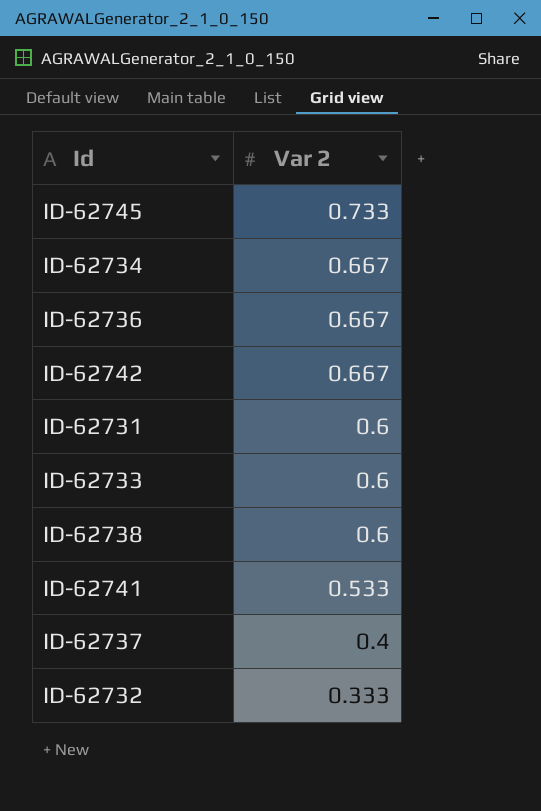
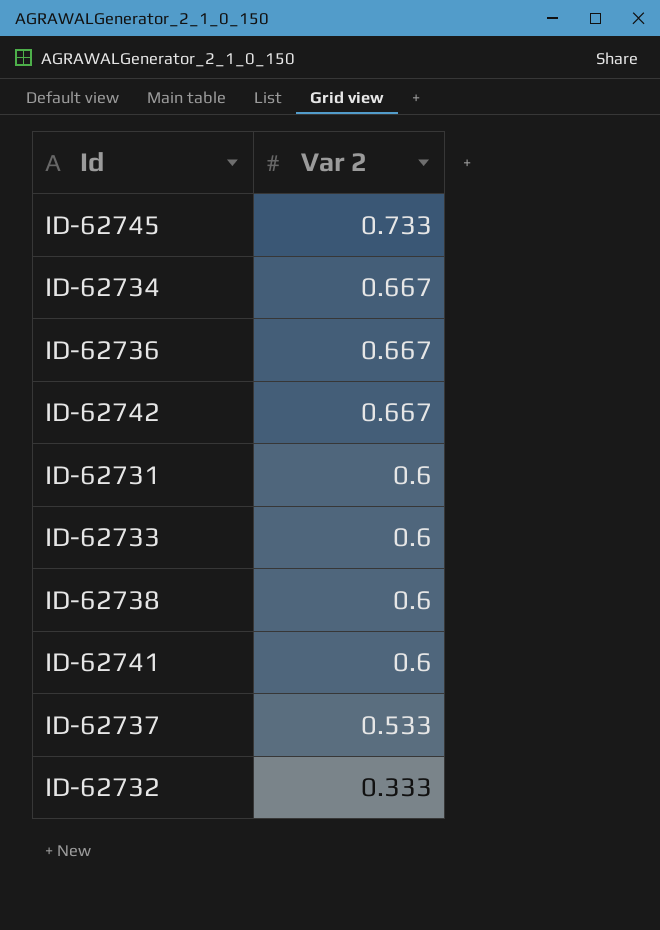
ID-62741 | Var 2: 0.533 -> 0.6
ID-62737 | Var 2: 0.4 -> 0.533

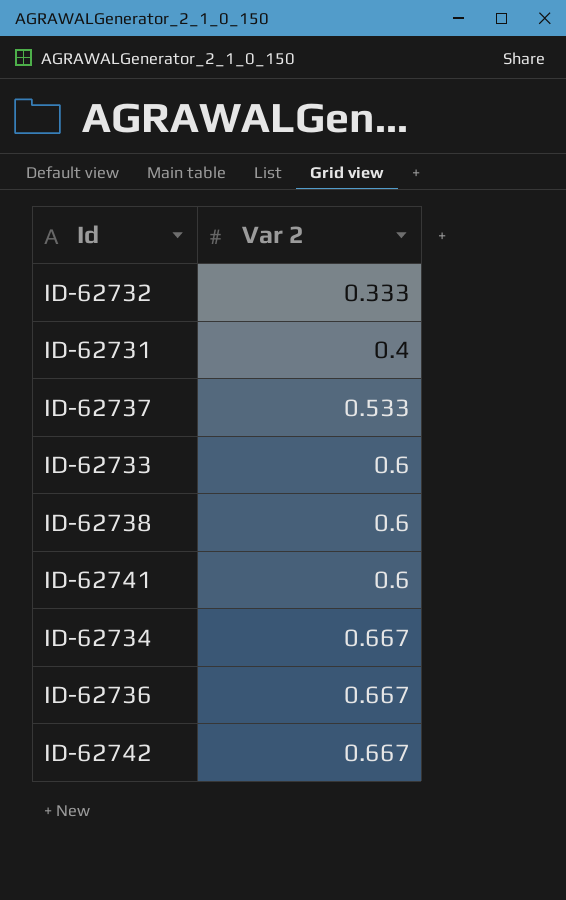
row order: Var 2 descending -> Var 2 ascending
row ID-62745: 0.733 -> none
ID-62731 | Var 2: 0.6 -> 0.4

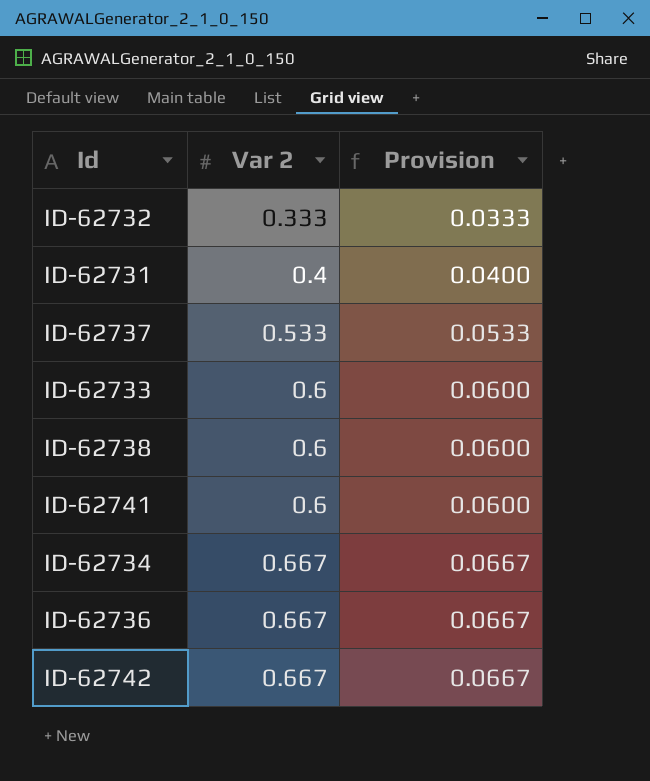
column Provision | formula: none -> [Var 2] * 0.1

